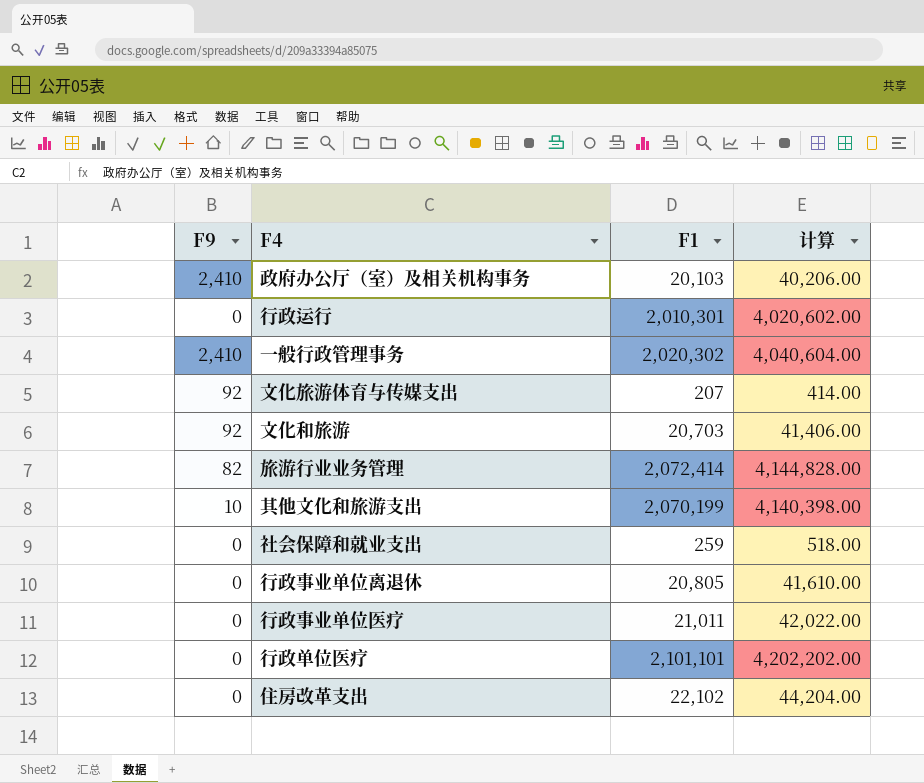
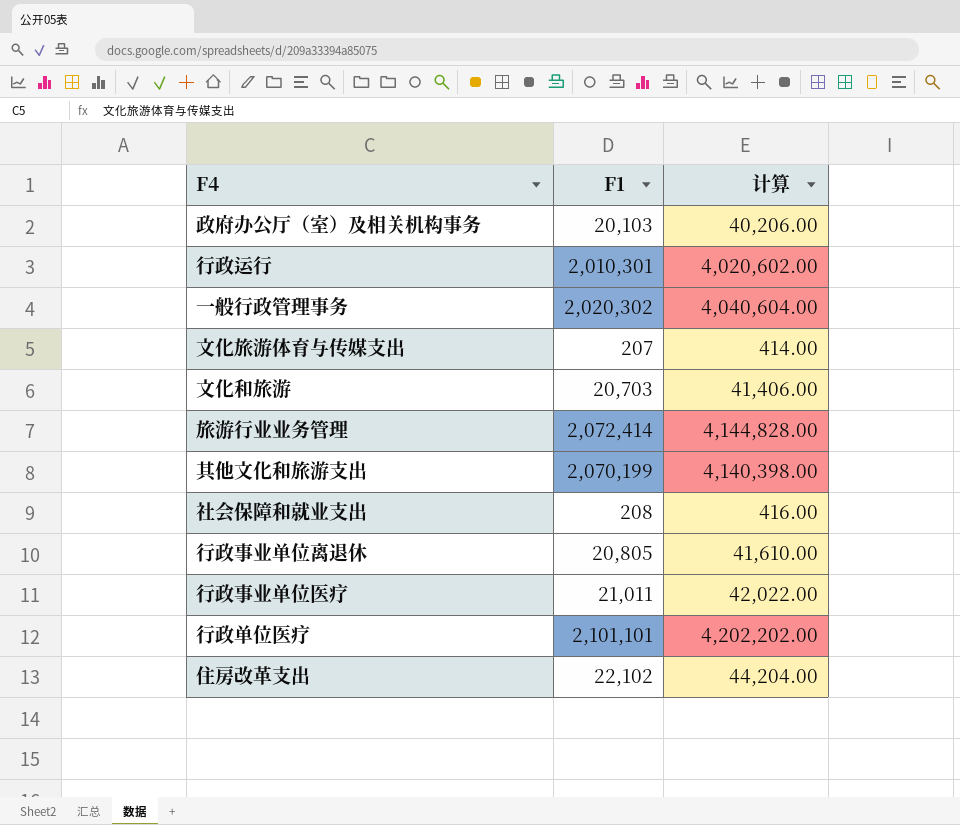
column F9 | position: 1 -> none
社会保障和就业支出 | F1: 259 -> 208
社会保障和就业支出 | 计算: 518.00 -> 416.00

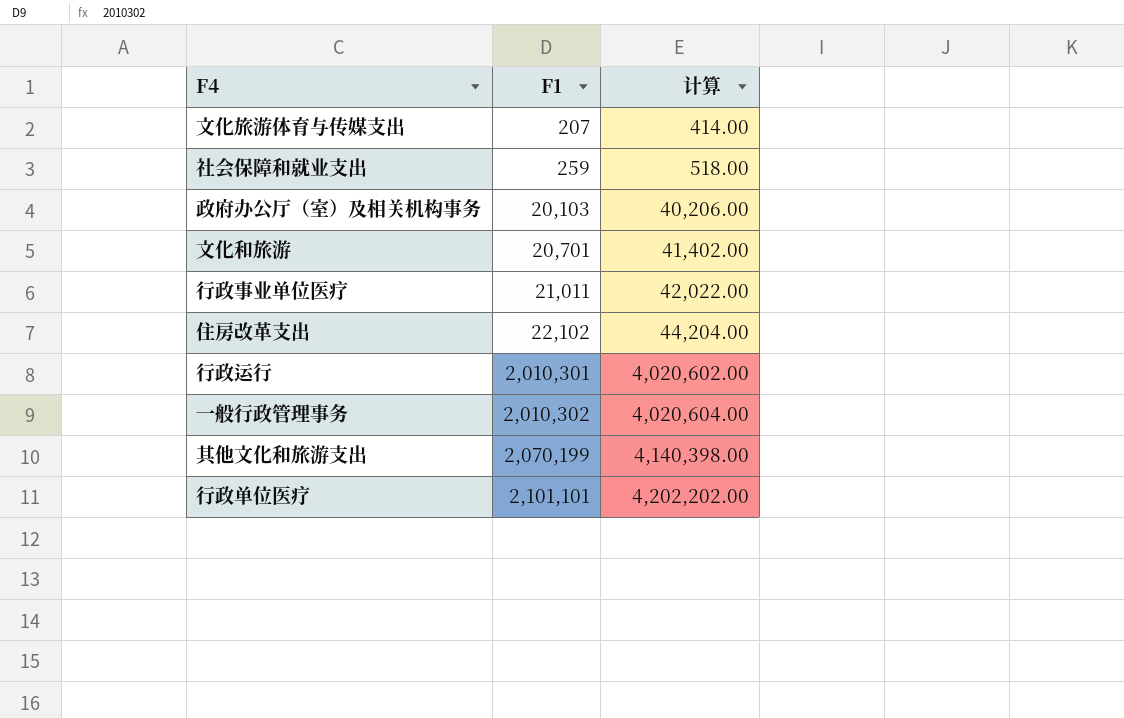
row order: none -> F1 ascending
row 旅游行业业务管理: 2,072,414 | 4,144,828.00 -> none
row 行政事业单位离退休: 20,805 | 41,610.00 -> none
社会保障和就业支出 | F1: 208 -> 259
社会保障和就业支出 | 计算: 416.00 -> 518.00
文化和旅游 | F1: 20,703 -> 20,701
文化和旅游 | 计算: 41,406.00 -> 41,402.00
一般行政管理事务 | F1: 2,020,302 -> 2,010,302
一般行政管理事务 | 计算: 4,040,604.00 -> 4,020,604.00

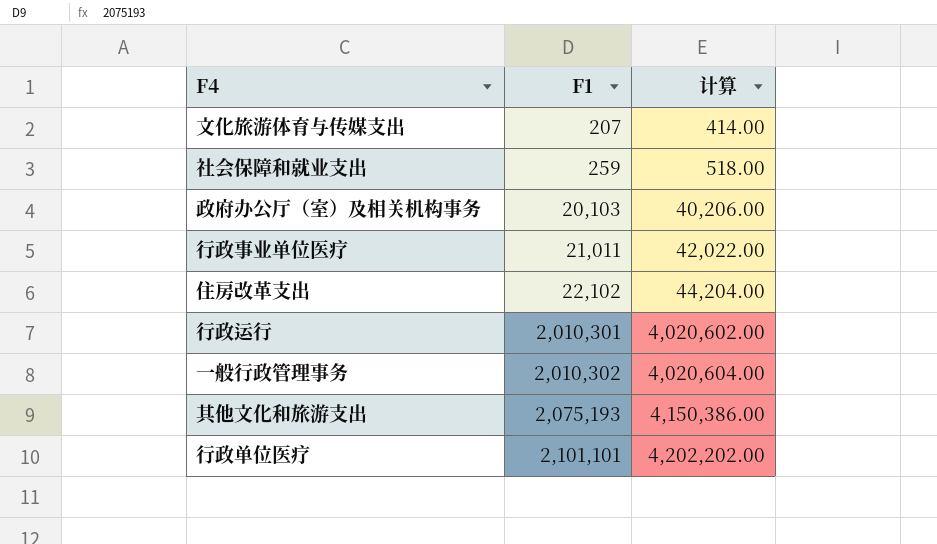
row 文化和旅游: 20,701 | 41,402.00 -> none
其他文化和旅游支出 | F1: 2,070,199 -> 2,075,193
其他文化和旅游支出 | 计算: 4,140,398.00 -> 4,150,386.00

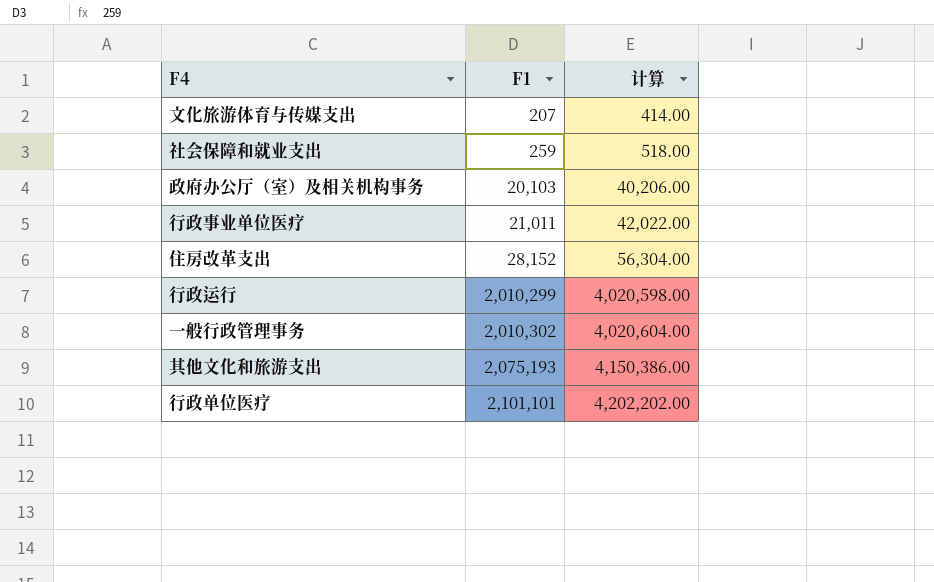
住房改革支出 | F1: 22,102 -> 28,152
住房改革支出 | 计算: 44,204.00 -> 56,304.00
行政运行 | F1: 2,010,301 -> 2,010,299
行政运行 | 计算: 4,020,602.00 -> 4,020,598.00

